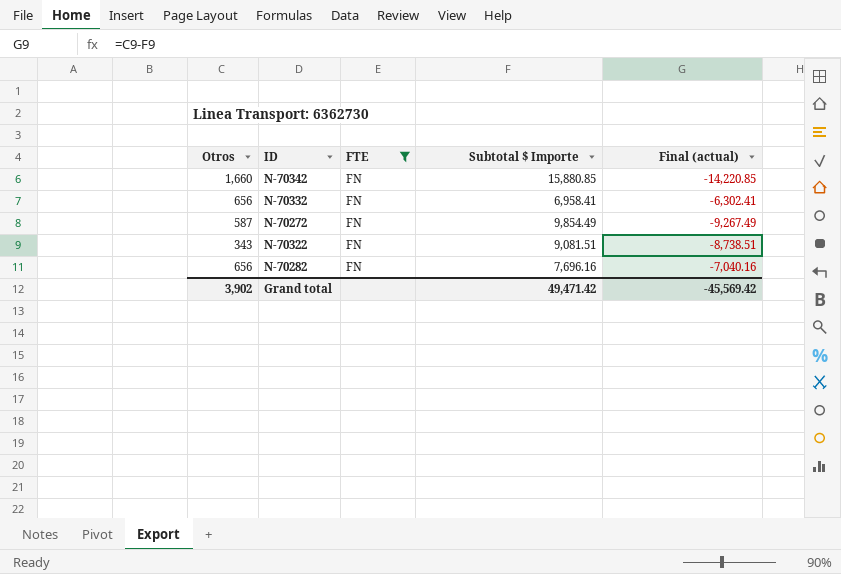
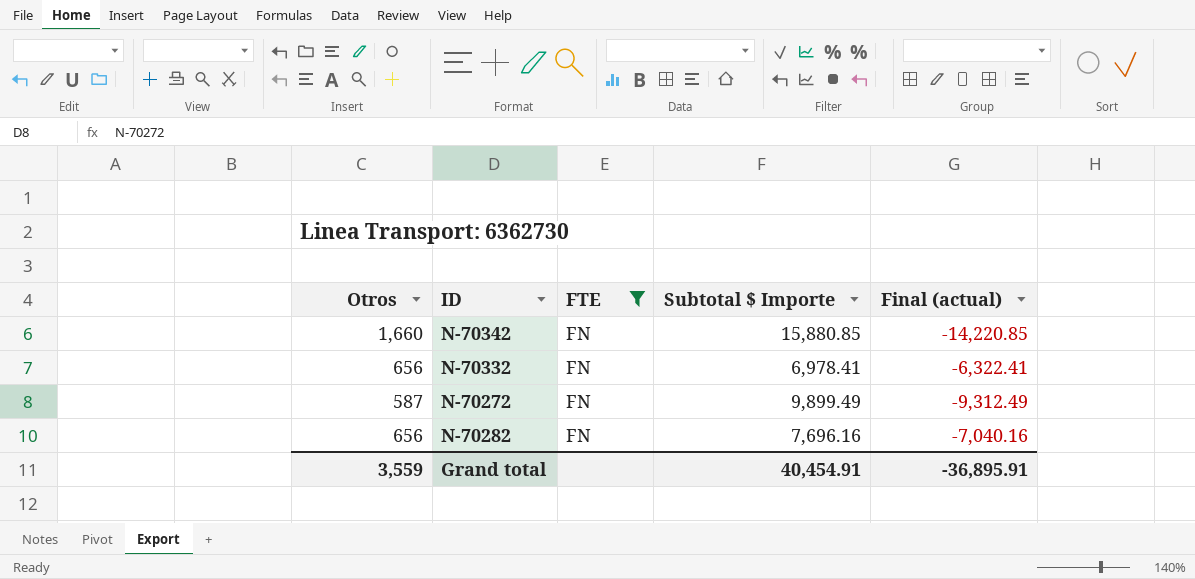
row N-70322: 343 | FN | 9,081.51 | -8,738.51 -> none
N-70332 | Subtotal $ Importe: 6,958.41 -> 6,978.41
N-70332 | Final (actual): -6,302.41 -> -6,322.41
N-70272 | Subtotal $ Importe: 9,854.49 -> 9,899.49
N-70272 | Final (actual): -9,267.49 -> -9,312.49
Grand total | Otros: 3,902 -> 3,559
Grand total | Subtotal $ Importe: 49,471.42 -> 40,454.91
Grand total | Final (actual): -45,569.42 -> -36,895.91

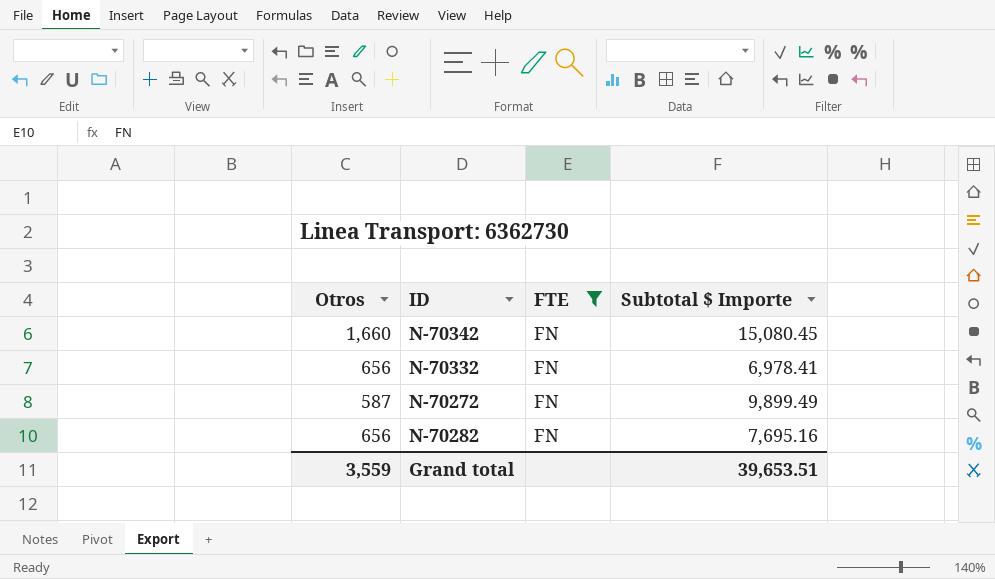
column Final (actual) | formula: [Otros] - [Subtotal $ Importe] -> none
N-70342 | Subtotal $ Importe: 15,880.85 -> 15,080.45
N-70282 | Subtotal $ Importe: 7,696.16 -> 7,695.16
Grand total | Subtotal $ Importe: 40,454.91 -> 39,653.51

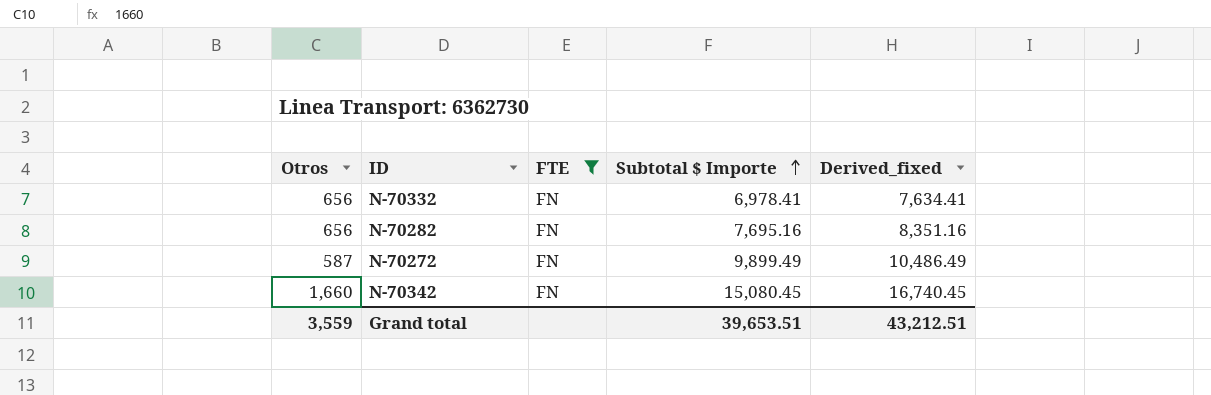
row order: none -> Subtotal $ Importe ascending
column Derived_fixed | formula: none -> [Otros] + [Subtotal $ Importe]

